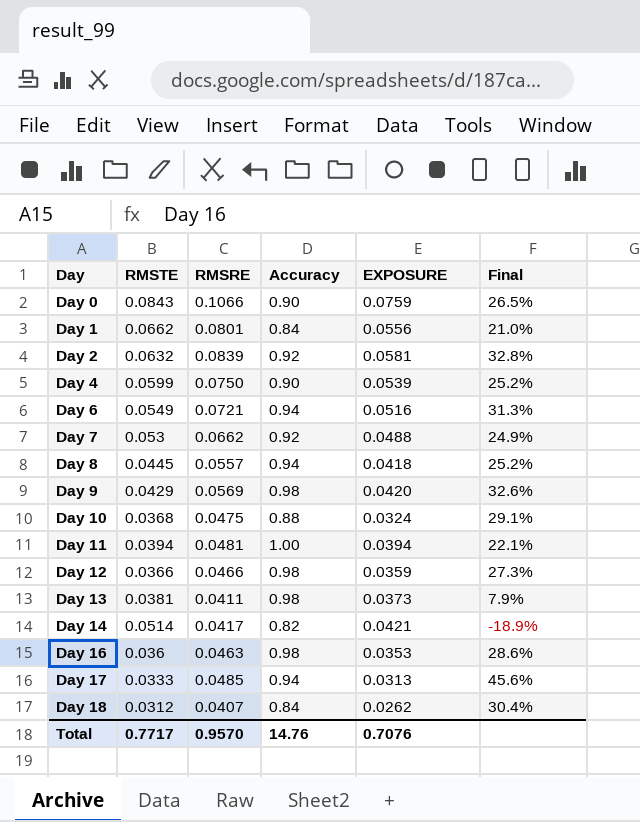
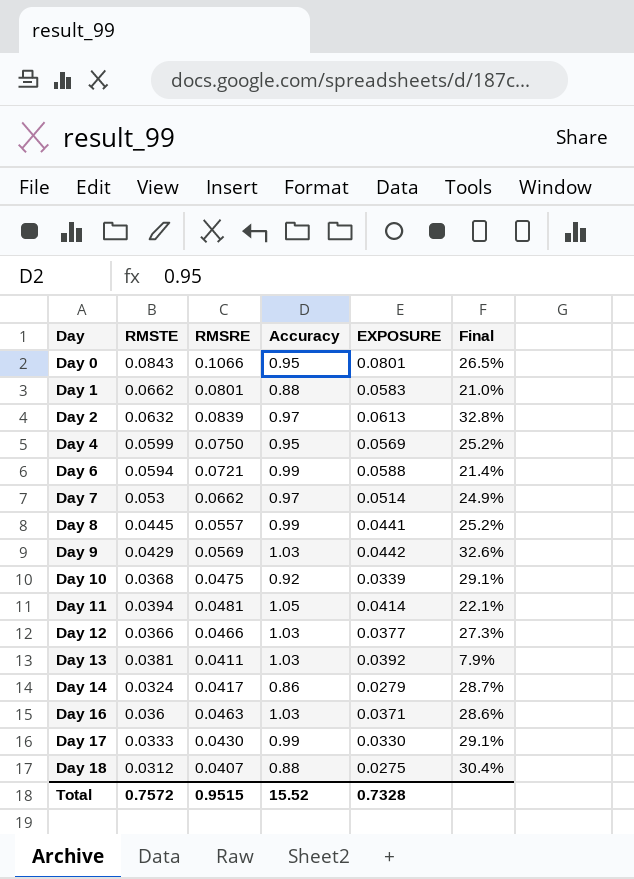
Day 0 | Accuracy: 0.90 -> 0.95
Day 0 | EXPOSURE: 0.0759 -> 0.0801
Day 1 | Accuracy: 0.84 -> 0.88
Day 1 | EXPOSURE: 0.0556 -> 0.0583
Day 2 | Accuracy: 0.92 -> 0.97
Day 2 | EXPOSURE: 0.0581 -> 0.0613
Day 4 | Accuracy: 0.90 -> 0.95
Day 4 | EXPOSURE: 0.0539 -> 0.0569
Day 6 | RMSTE: 0.0549 -> 0.0594
Day 6 | Accuracy: 0.94 -> 0.99
Day 6 | EXPOSURE: 0.0516 -> 0.0588
Day 6 | Final: 31.3% -> 21.4%
Day 7 | Accuracy: 0.92 -> 0.97
Day 7 | EXPOSURE: 0.0488 -> 0.0514
Day 8 | Accuracy: 0.94 -> 0.99
Day 8 | EXPOSURE: 0.0418 -> 0.0441
Day 9 | Accuracy: 0.98 -> 1.03
Day 9 | EXPOSURE: 0.0420 -> 0.0442
Day 10 | Accuracy: 0.88 -> 0.92
Day 10 | EXPOSURE: 0.0324 -> 0.0339
Day 11 | Accuracy: 1.00 -> 1.05
Day 11 | EXPOSURE: 0.0394 -> 0.0414
Day 12 | Accuracy: 0.98 -> 1.03
Day 12 | EXPOSURE: 0.0359 -> 0.0377
Day 13 | Accuracy: 0.98 -> 1.03
Day 13 | EXPOSURE: 0.0373 -> 0.0392
Day 14 | RMSTE: 0.0514 -> 0.0324
Day 14 | Accuracy: 0.82 -> 0.86
Day 14 | EXPOSURE: 0.0421 -> 0.0279
Day 14 | Final: -18.9% -> 28.7%
Day 16 | Accuracy: 0.98 -> 1.03
Day 16 | EXPOSURE: 0.0353 -> 0.0371
Day 17 | RMSRE: 0.0485 -> 0.0430
Day 17 | Accuracy: 0.94 -> 0.99
Day 17 | EXPOSURE: 0.0313 -> 0.0330
Day 17 | Final: 45.6% -> 29.1%
Day 18 | Accuracy: 0.84 -> 0.88
Day 18 | EXPOSURE: 0.0262 -> 0.0275
Total | RMSTE: 0.7717 -> 0.7572
Total | RMSRE: 0.9570 -> 0.9515
Total | Accuracy: 14.76 -> 15.52
Total | EXPOSURE: 0.7076 -> 0.7328

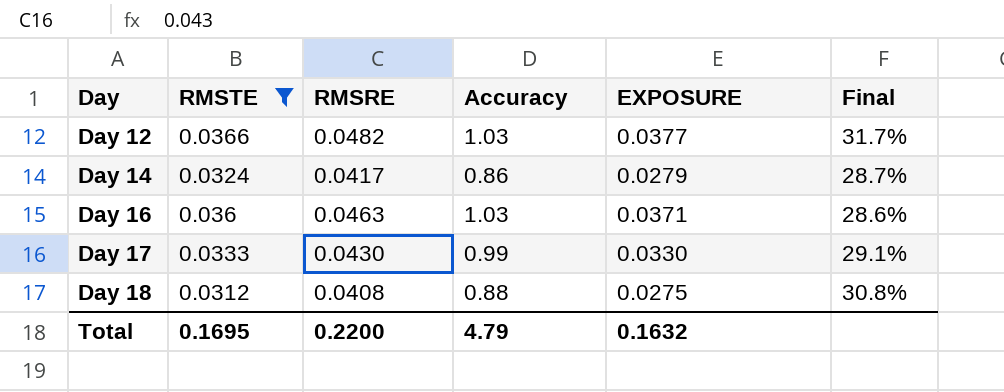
filter: none -> RMSTE <= 0.0366
Day 12 | RMSRE: 0.0466 -> 0.0482
Day 12 | Final: 27.3% -> 31.7%
Day 18 | RMSRE: 0.0407 -> 0.0408
Day 18 | Final: 30.4% -> 30.8%
Total | RMSTE: 0.7572 -> 0.1695
Total | RMSRE: 0.9515 -> 0.2200
Total | Accuracy: 15.52 -> 4.79
Total | EXPOSURE: 0.7328 -> 0.1632

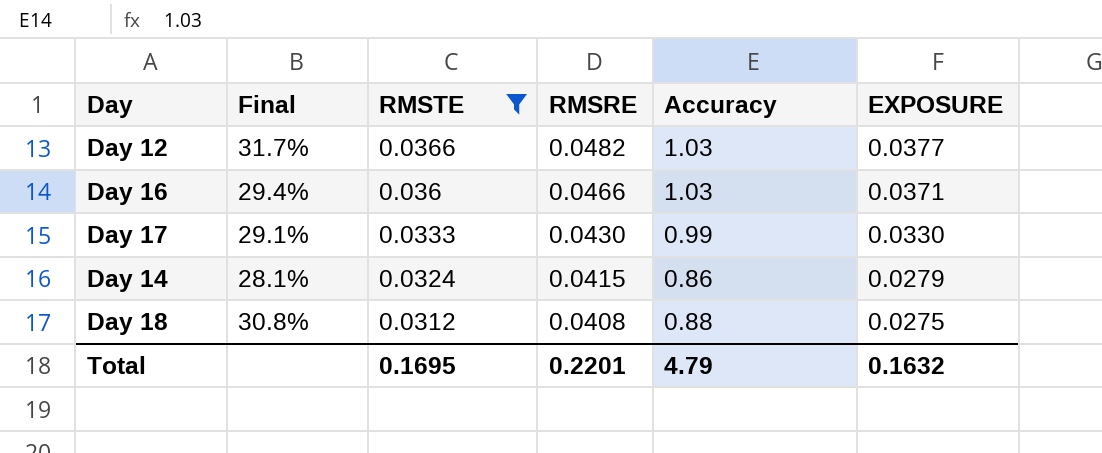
row order: Day ascending -> RMSTE descending
column Final | position: 6 -> 2
Day 16 | Final: 28.6% -> 29.4%
Day 16 | RMSRE: 0.0463 -> 0.0466
Day 14 | Final: 28.7% -> 28.1%
Day 14 | RMSRE: 0.0417 -> 0.0415
Total | RMSRE: 0.2200 -> 0.2201

